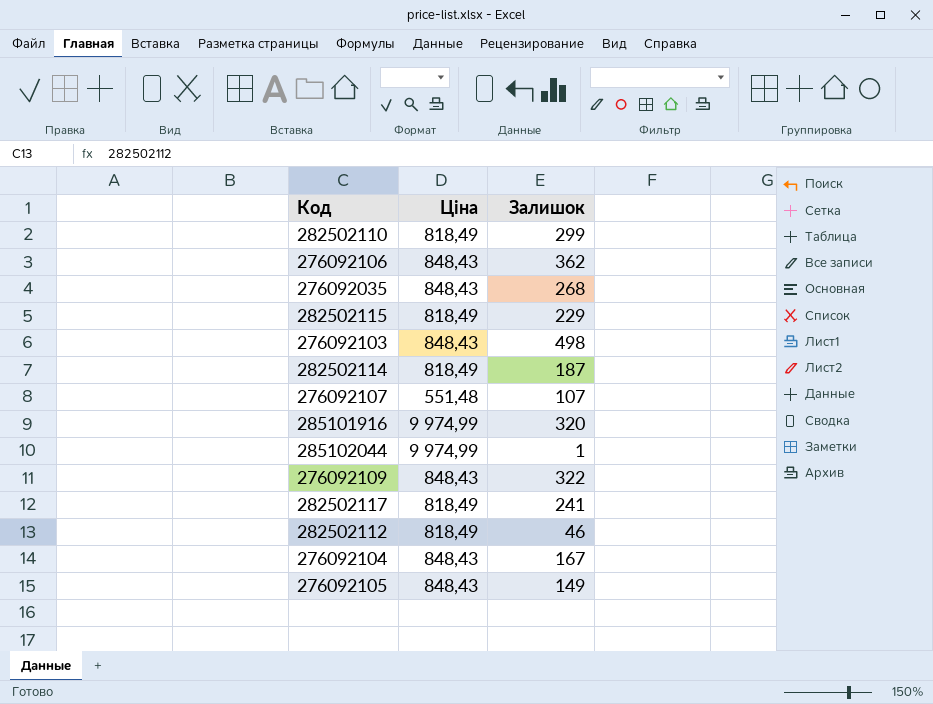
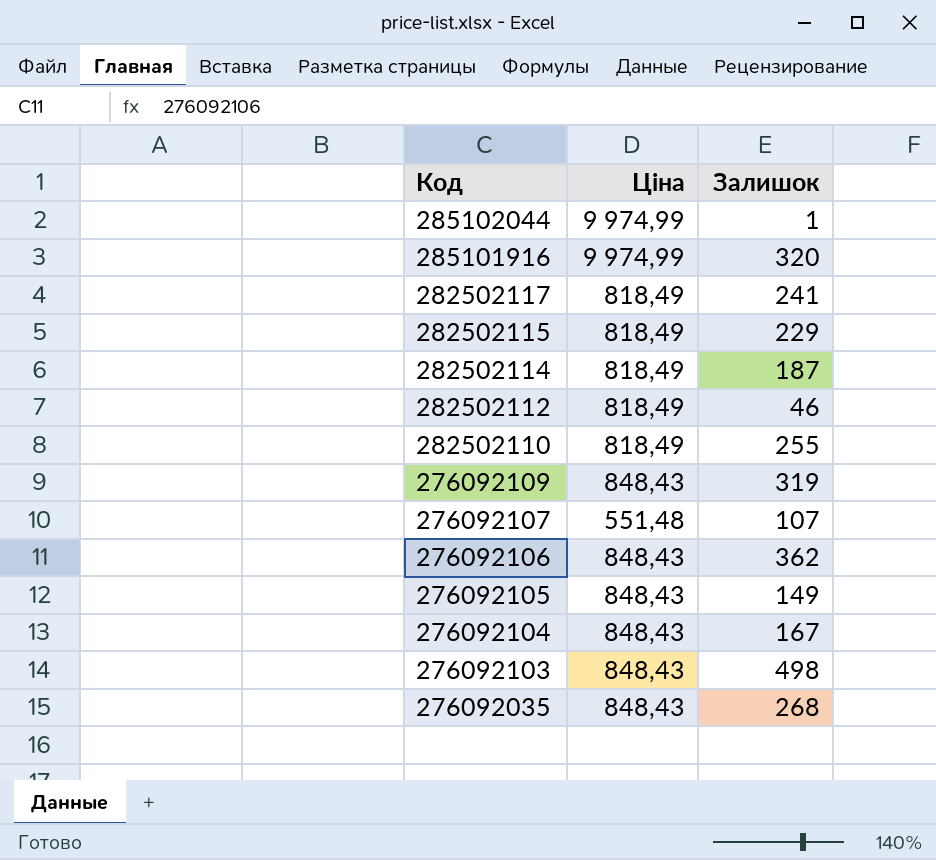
row order: none -> Код descending
282502110 | Залишок: 299 -> 255
276092109 | Залишок: 322 -> 319

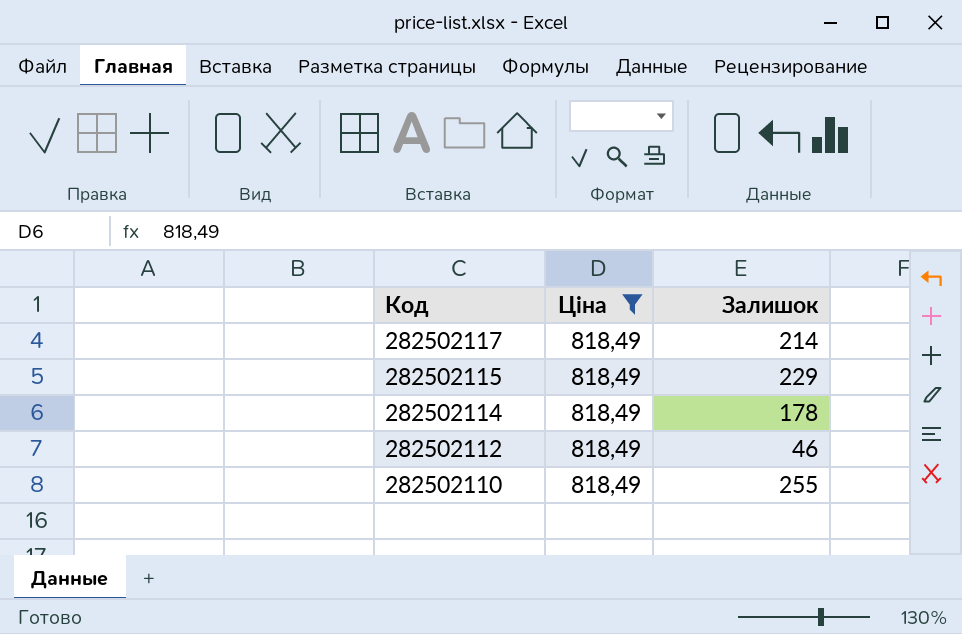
filter: none -> Ціна = 818,49
282502117 | Залишок: 241 -> 214
282502114 | Залишок: 187 -> 178

